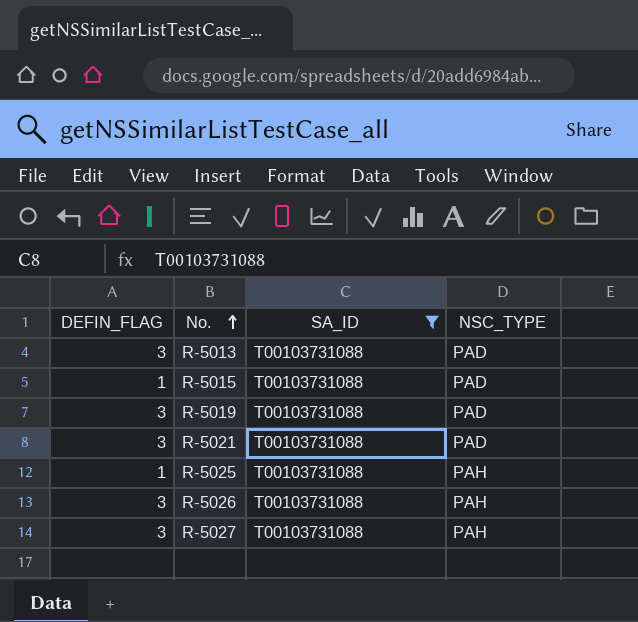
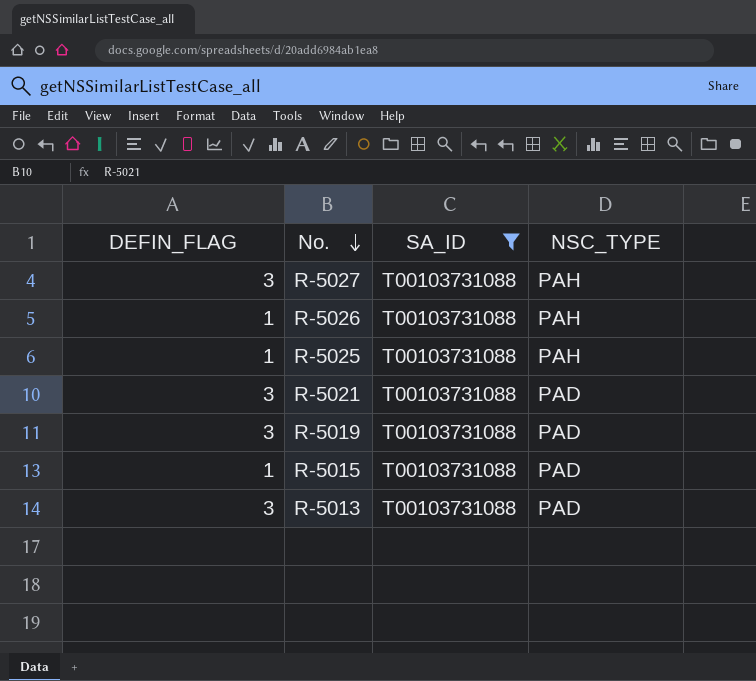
row order: No. ascending -> No. descending
R-5026 | DEFIN_FLAG: 3 -> 1

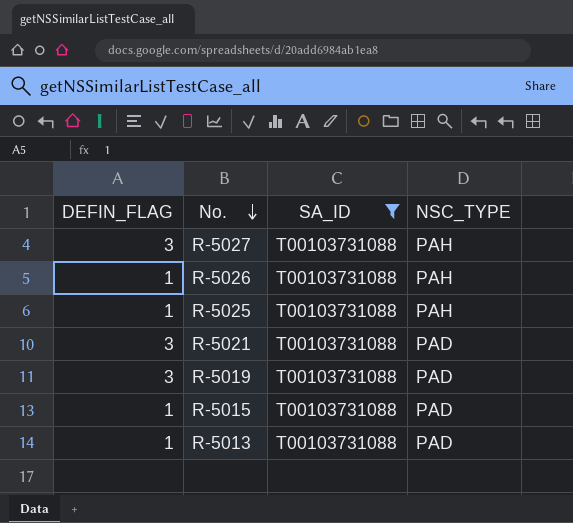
R-5013 | DEFIN_FLAG: 3 -> 1

